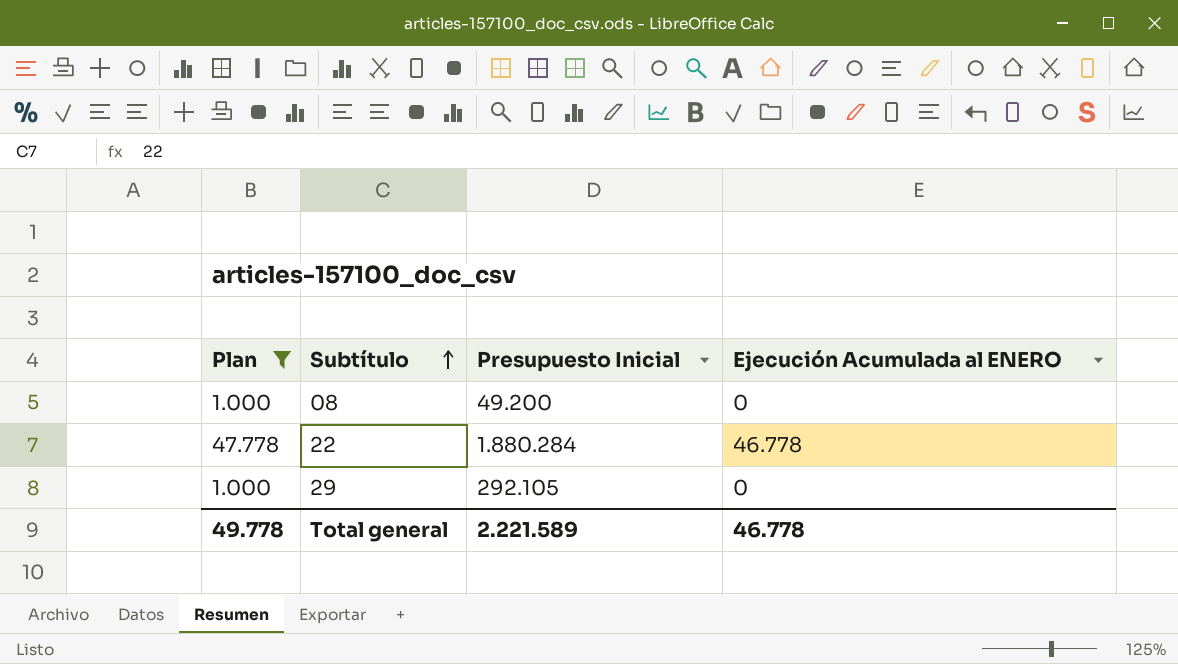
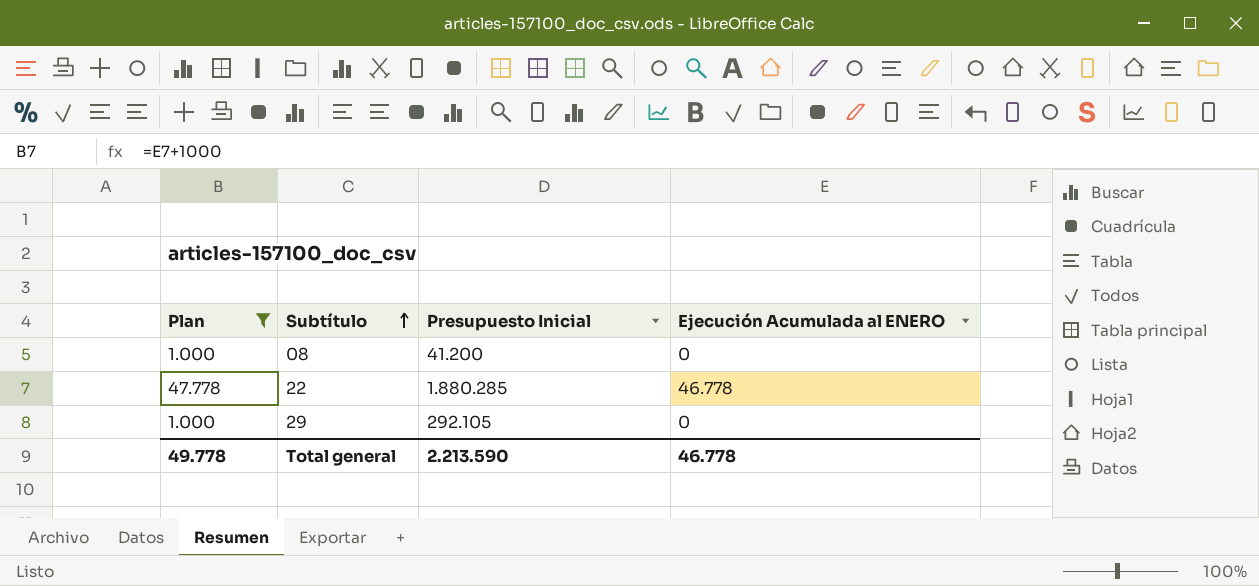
08 | Presupuesto Inicial: 49.200 -> 41.200
22 | Presupuesto Inicial: 1.880.284 -> 1.880.285
Total general | Presupuesto Inicial: 2.221.589 -> 2.213.590

